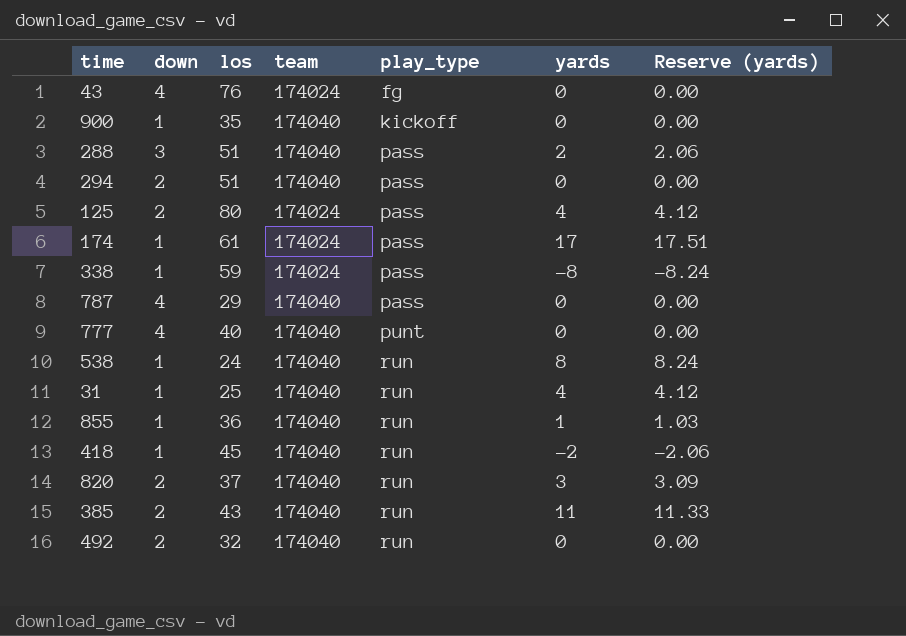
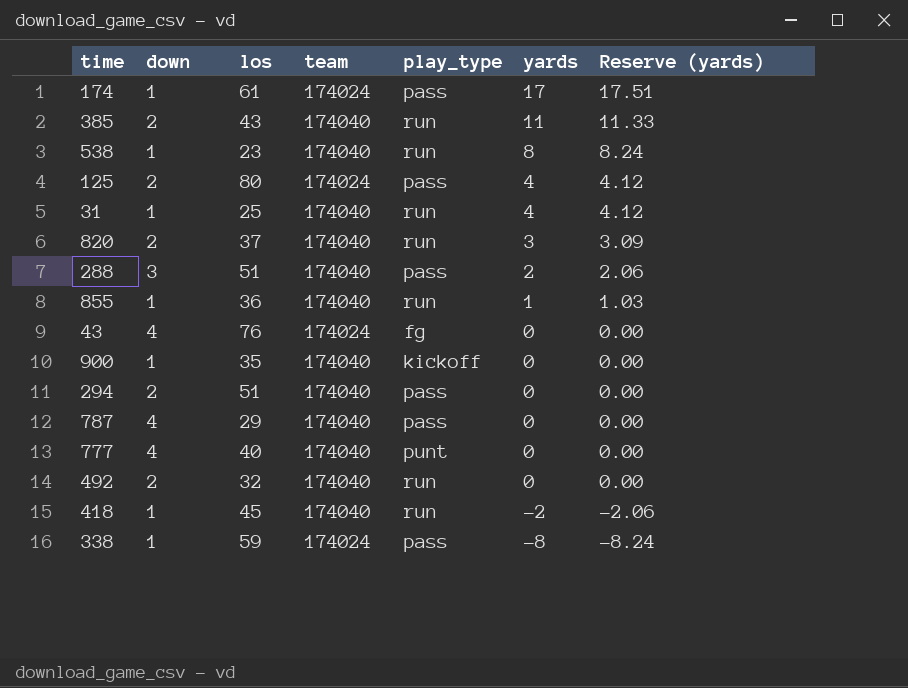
row order: play_type ascending -> yards descending
538 | los: 24 -> 23

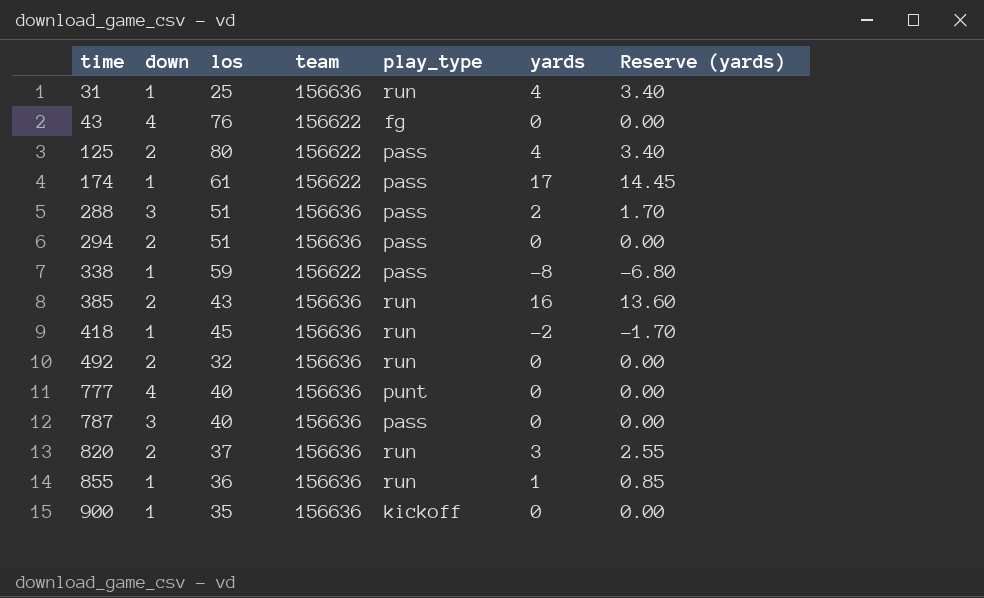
row order: yards descending -> time ascending
column Reserve (yards) | formula: [yards] * 1.03 -> [yards] * 0.85
row 538: 1 | 23 | 174040 | run | 8 | 8.24 -> none
31 | team: 174040 -> 156636
43 | team: 174024 -> 156622
125 | team: 174024 -> 156622
174 | team: 174024 -> 156622
288 | team: 174040 -> 156636
294 | team: 174040 -> 156636
338 | team: 174024 -> 156622
385 | team: 174040 -> 156636
385 | yards: 11 -> 16
418 | team: 174040 -> 156636
492 | team: 174040 -> 156636
777 | team: 174040 -> 156636
787 | down: 4 -> 3
787 | los: 29 -> 40
787 | team: 174040 -> 156636
820 | team: 174040 -> 156636
855 | team: 174040 -> 156636
900 | team: 174040 -> 156636

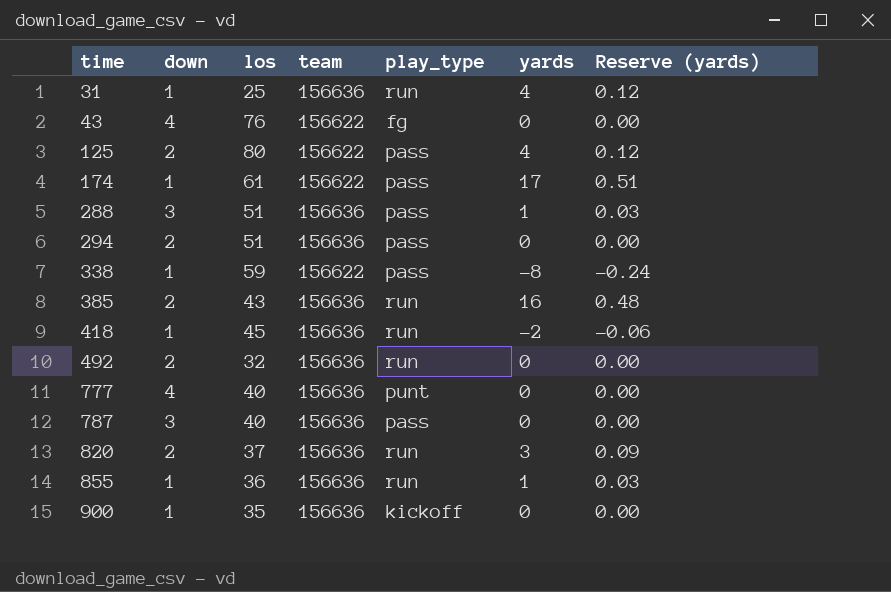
column Reserve (yards) | formula: [yards] * 0.85 -> [yards] * 0.03
288 | yards: 2 -> 1

